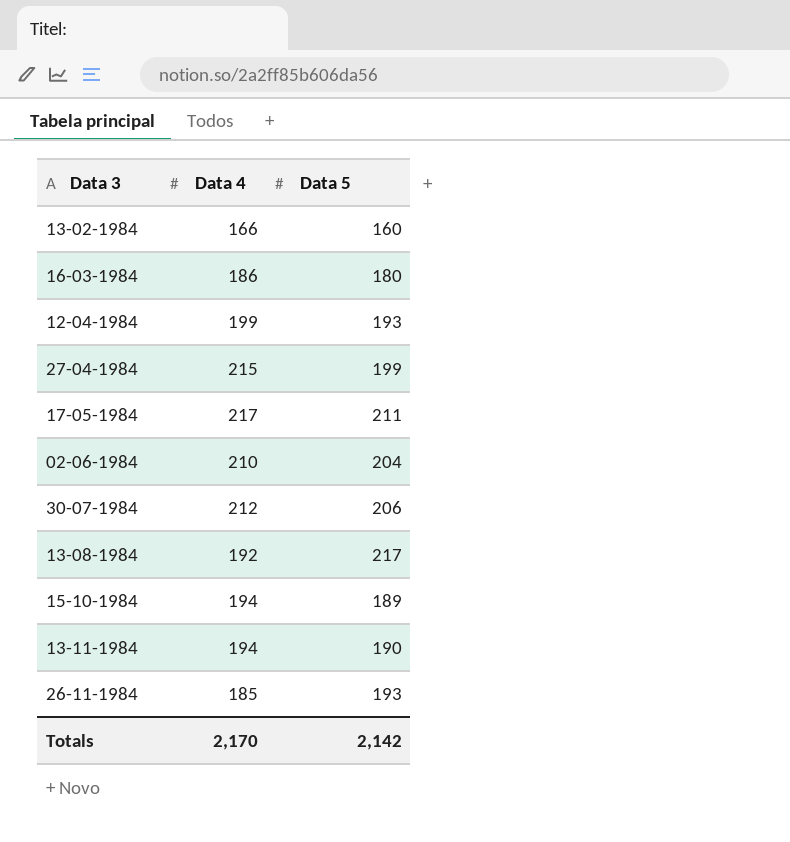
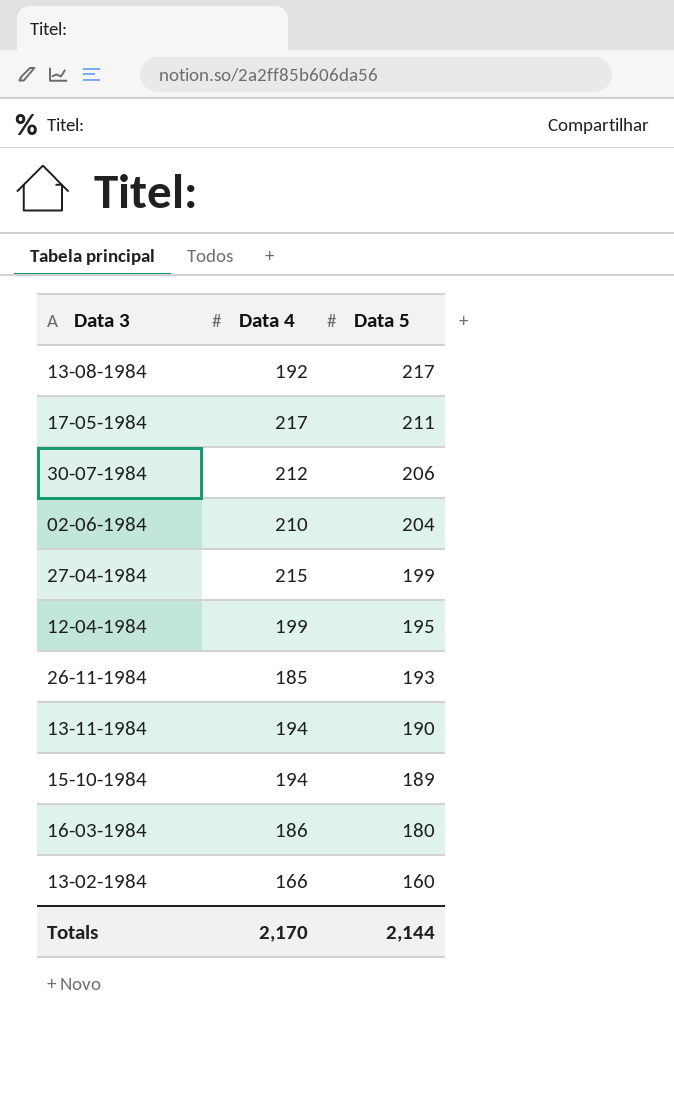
row order: Data 3 ascending -> Data 5 descending
12-04-1984 | Data 5: 193 -> 195
Totals | Data 5: 2,142 -> 2,144

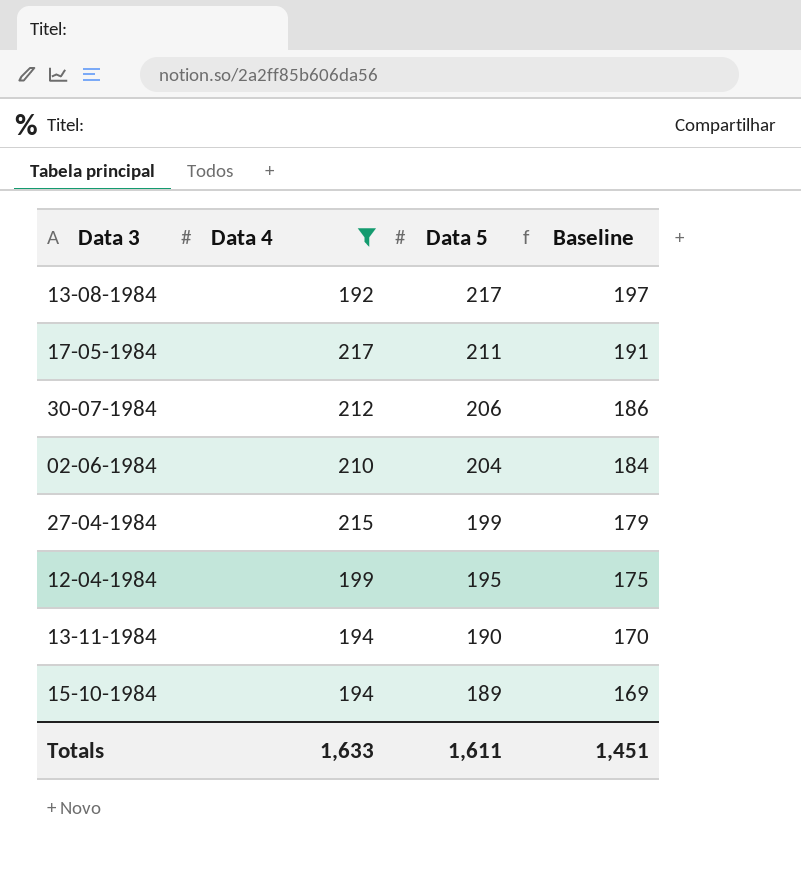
filter: none -> Data 4 >= 192
column Baseline | formula: none -> [Data 5] - 20
Totals | Data 4: 2,170 -> 1,633
Totals | Data 5: 2,144 -> 1,611

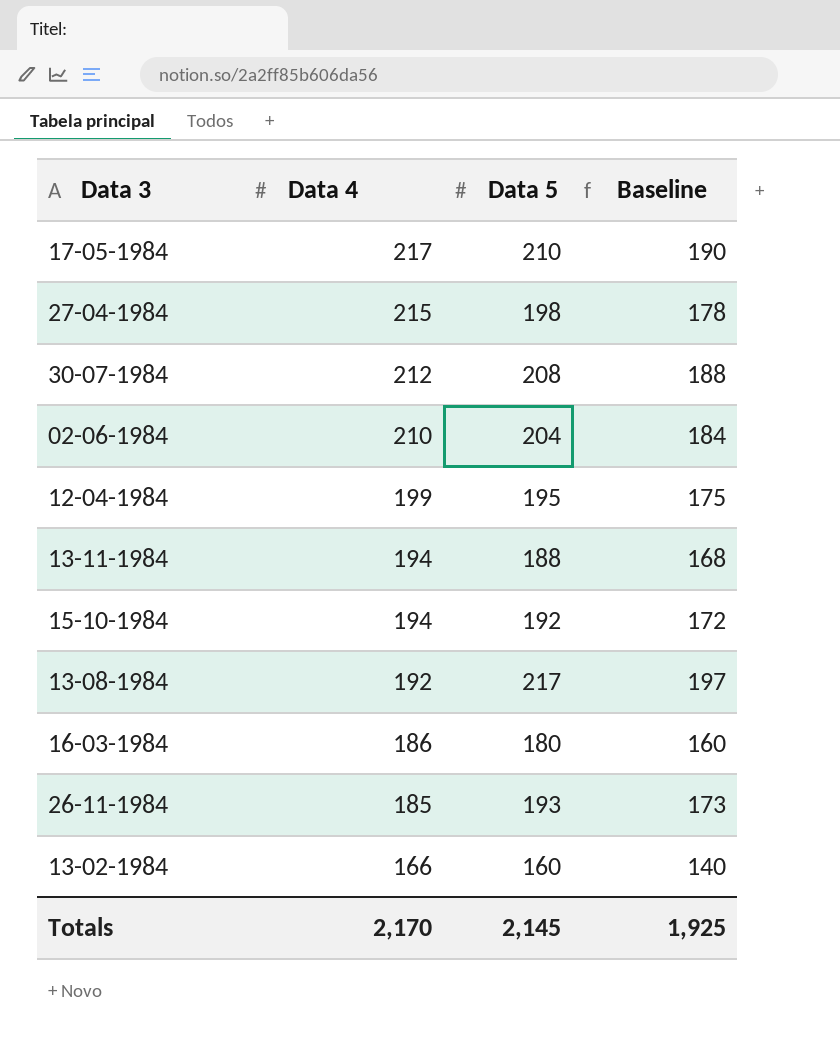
filter: Data 4 >= 192 -> none
row order: Data 5 descending -> Data 4 descending
17-05-1984 | Data 5: 211 -> 210
17-05-1984 | Baseline: 191 -> 190
27-04-1984 | Data 5: 199 -> 198
27-04-1984 | Baseline: 179 -> 178
30-07-1984 | Data 5: 206 -> 208
30-07-1984 | Baseline: 186 -> 188
13-11-1984 | Data 5: 190 -> 188
13-11-1984 | Baseline: 170 -> 168
15-10-1984 | Data 5: 189 -> 192
15-10-1984 | Baseline: 169 -> 172
Totals | Data 4: 1,633 -> 2,170
Totals | Data 5: 1,611 -> 2,145
Totals | Baseline: 1,451 -> 1,925

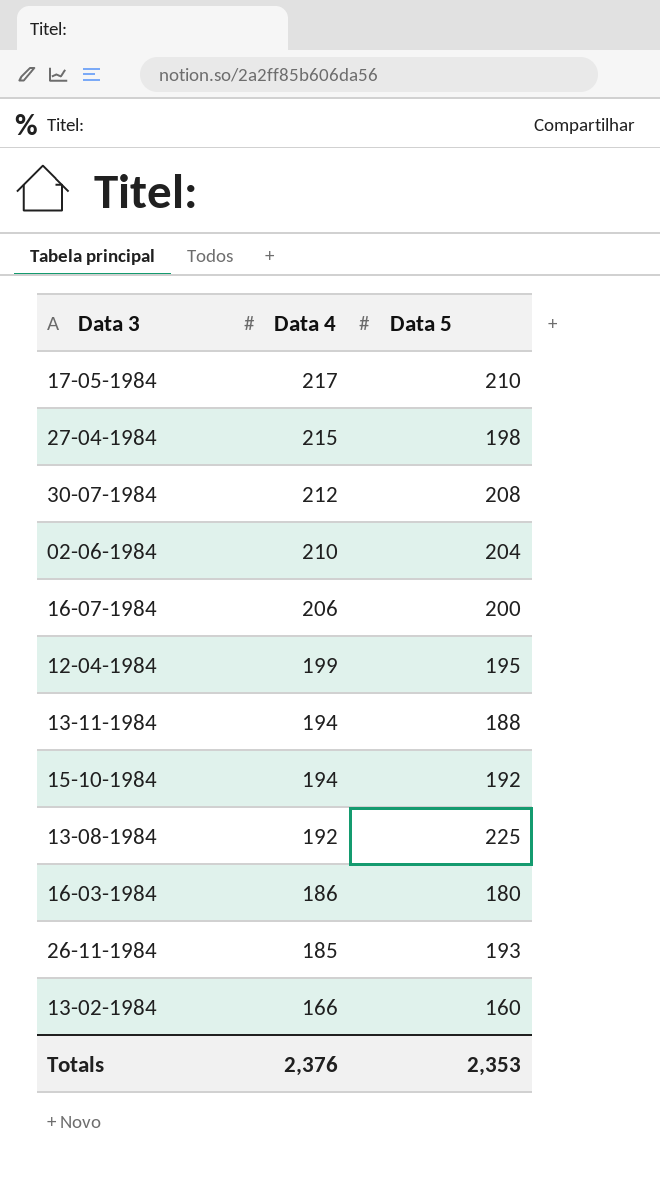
column Baseline | formula: [Data 5] - 20 -> none
row 16-07-1984: none -> 206 | 200
13-08-1984 | Data 5: 217 -> 225
Totals | Data 4: 2,170 -> 2,376
Totals | Data 5: 2,145 -> 2,353

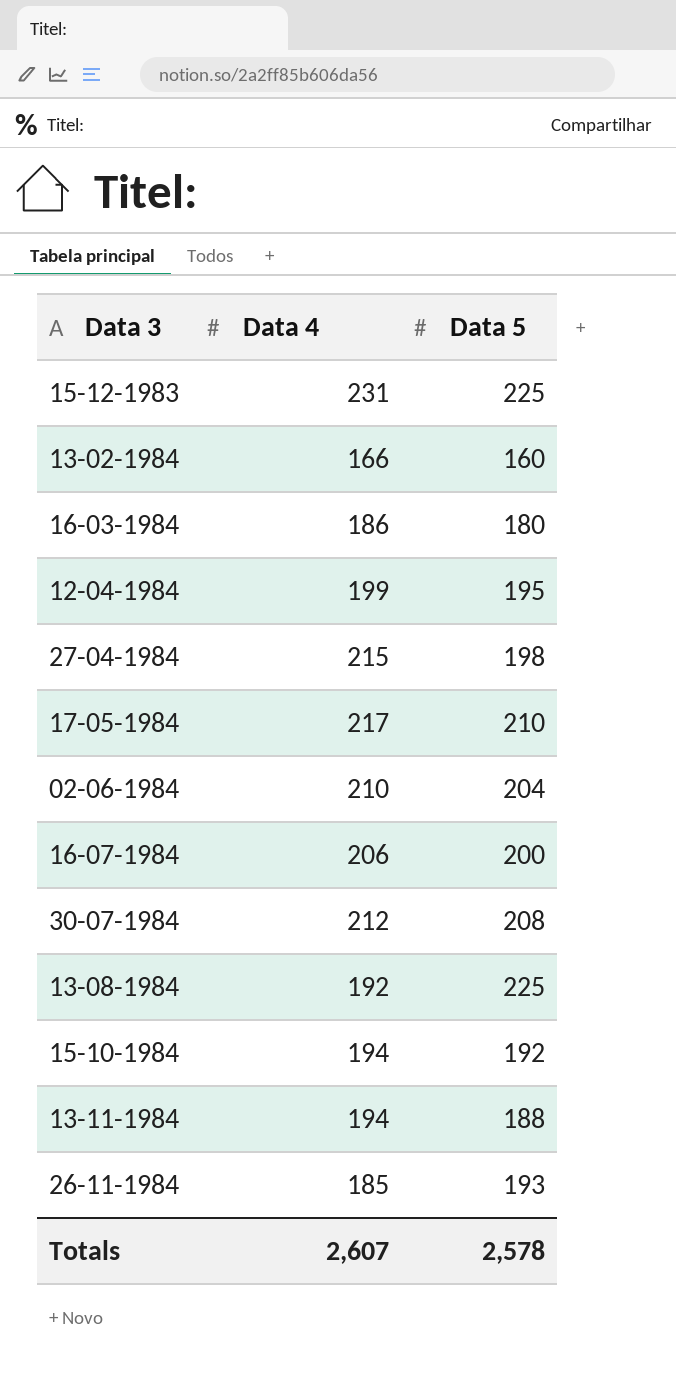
row order: Data 4 descending -> Data 3 ascending
row 15-12-1983: none -> 231 | 225
Totals | Data 4: 2,376 -> 2,607
Totals | Data 5: 2,353 -> 2,578

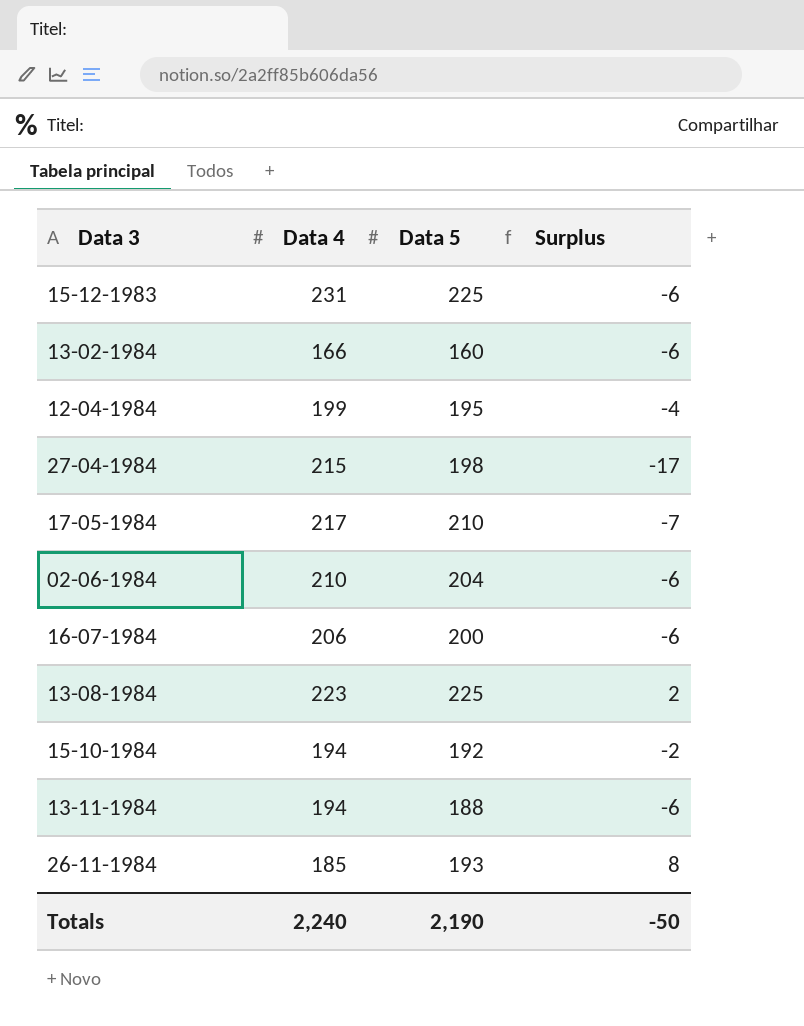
column Surplus | formula: none -> [Data 5] - [Data 4]
row 16-03-1984: 186 | 180 -> none
row 30-07-1984: 212 | 208 -> none
13-08-1984 | Data 4: 192 -> 223
Totals | Data 4: 2,607 -> 2,240
Totals | Data 5: 2,578 -> 2,190

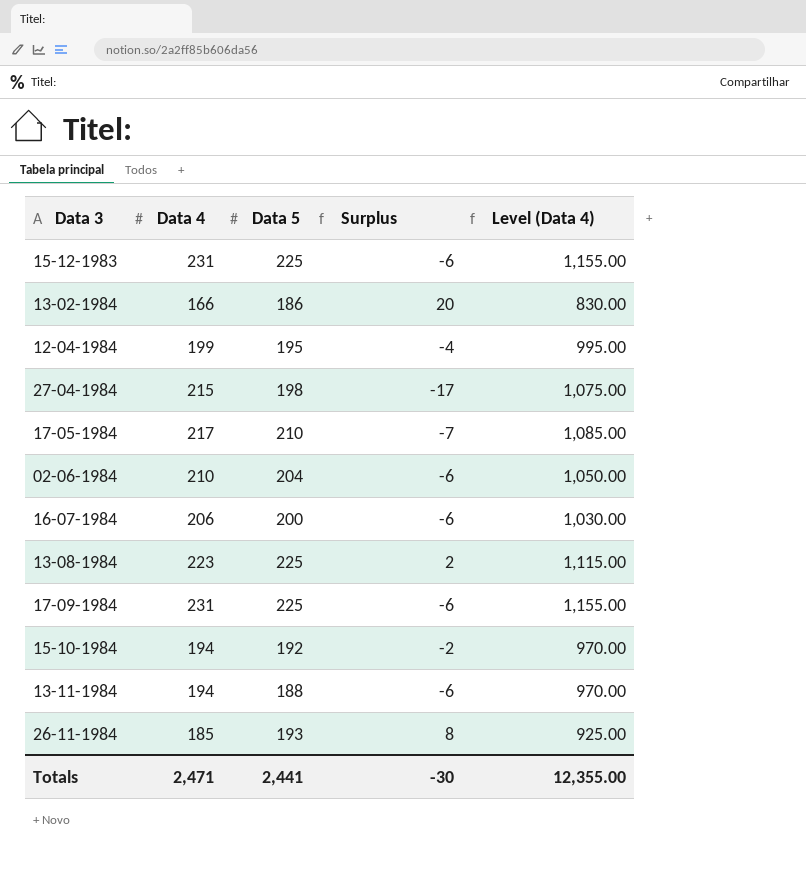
column Level (Data 4) | formula: none -> [Data 4] * 5
13-02-1984 | Data 5: 160 -> 186
13-02-1984 | Surplus: -6 -> 20
row 17-09-1984: none -> 231 | 225 | -6 | 1,155.00
Totals | Data 4: 2,240 -> 2,471
Totals | Data 5: 2,190 -> 2,441
Totals | Surplus: -50 -> -30

